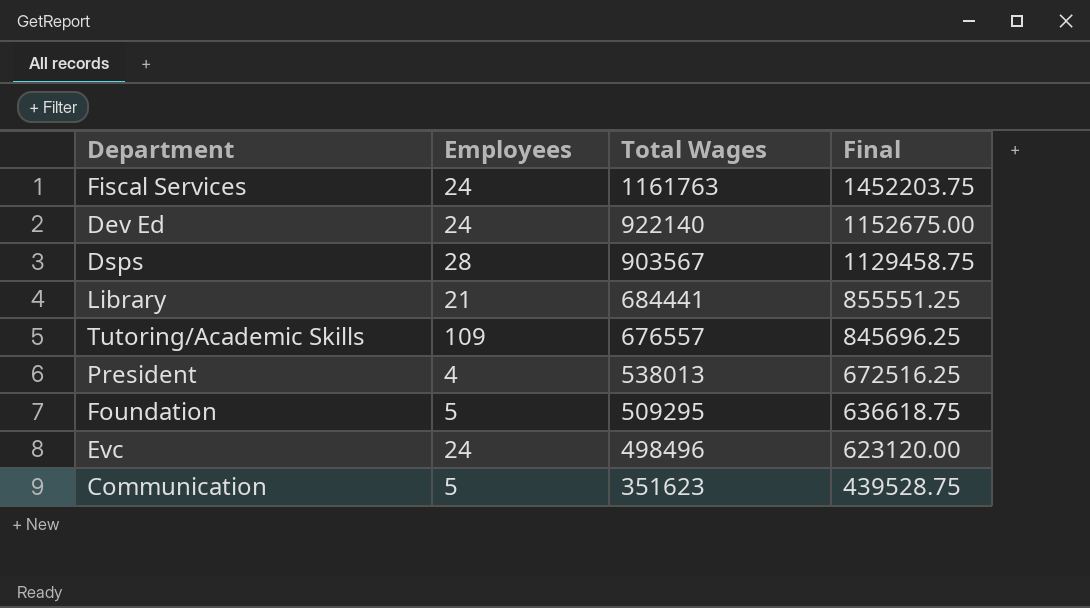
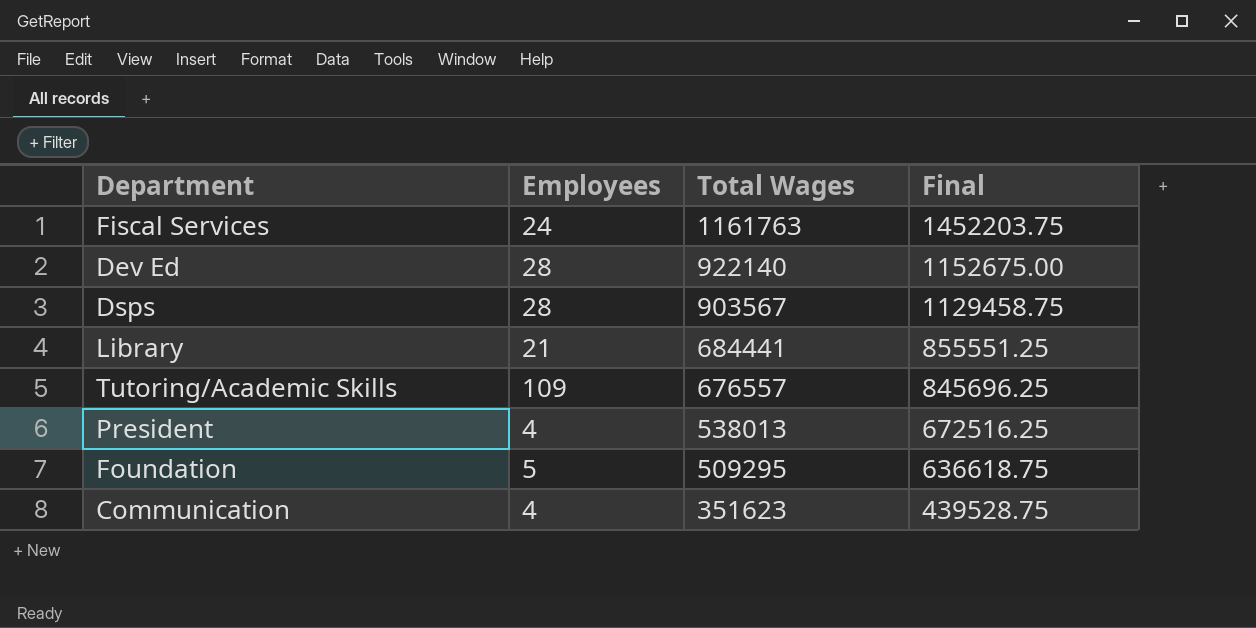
row Evc: 24 | 498496 | 623120.00 -> none
Dev Ed | Employees: 24 -> 28
Communication | Employees: 5 -> 4

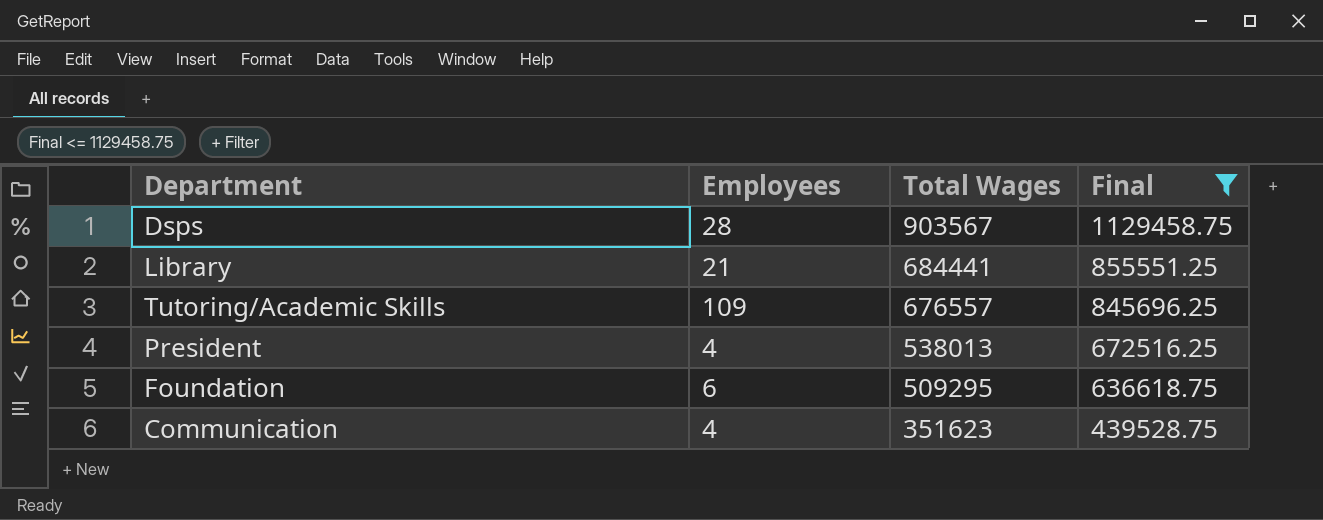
filter: none -> Final <= 1129458.75
Foundation | Employees: 5 -> 6

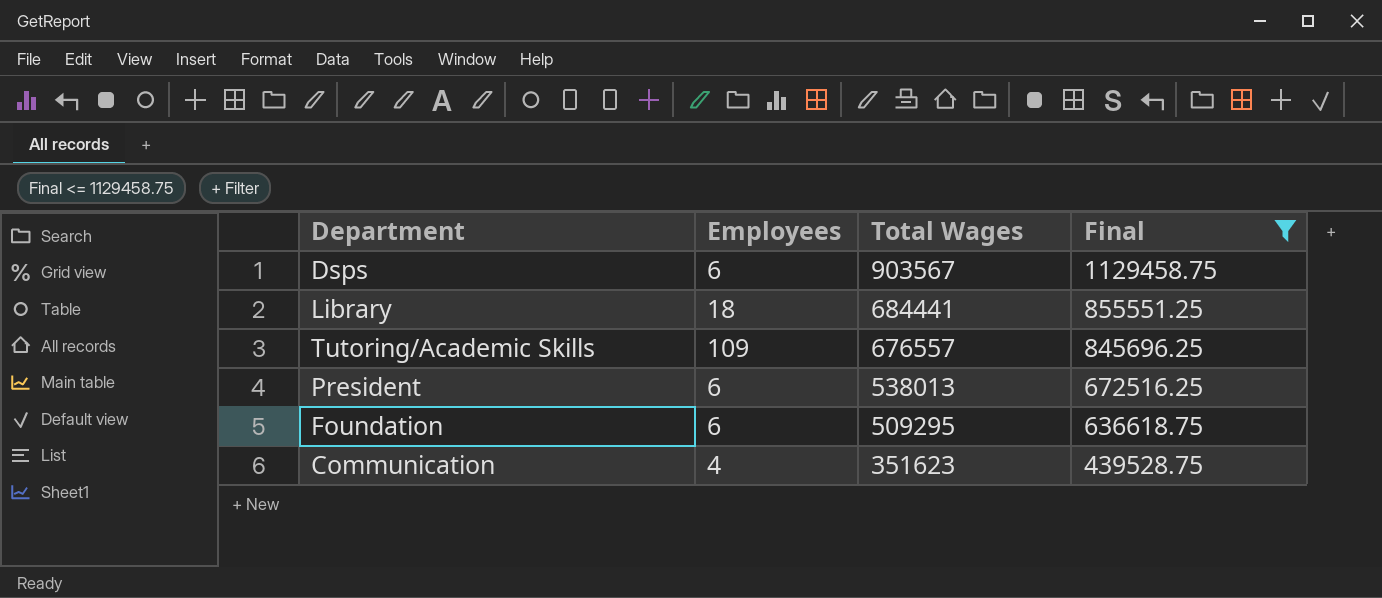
Dsps | Employees: 28 -> 6
Library | Employees: 21 -> 18
President | Employees: 4 -> 6

